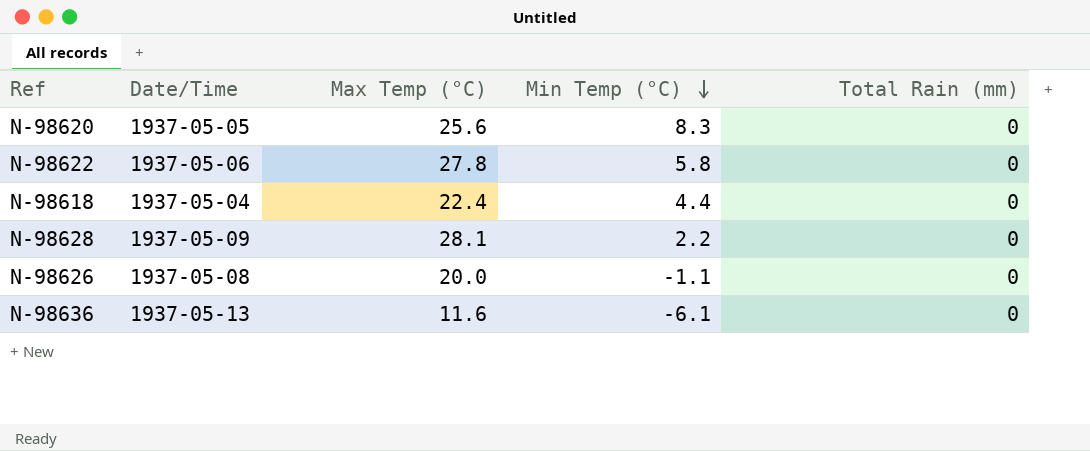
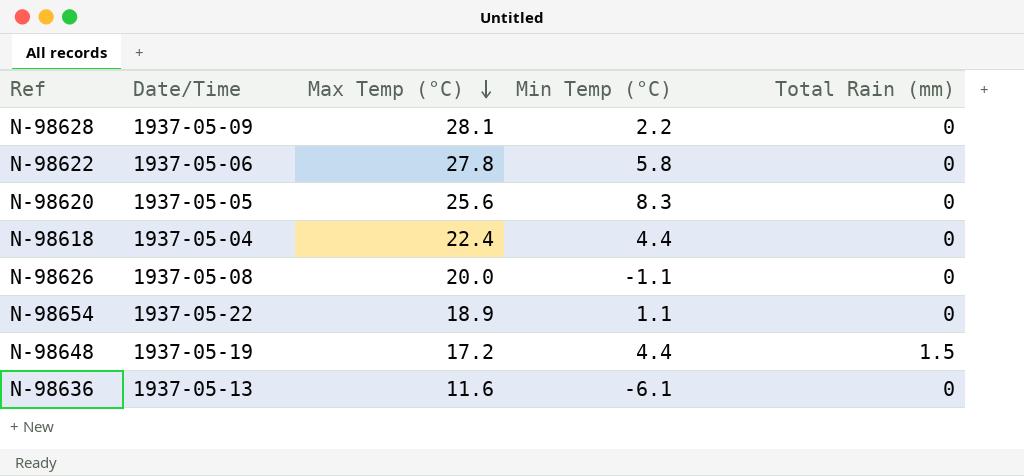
row order: Min Temp (°C) descending -> Max Temp (°C) descending
row N-98654: none -> 1937-05-22 | 18.9 | 1.1 | 0
row N-98648: none -> 1937-05-19 | 17.2 | 4.4 | 1.5

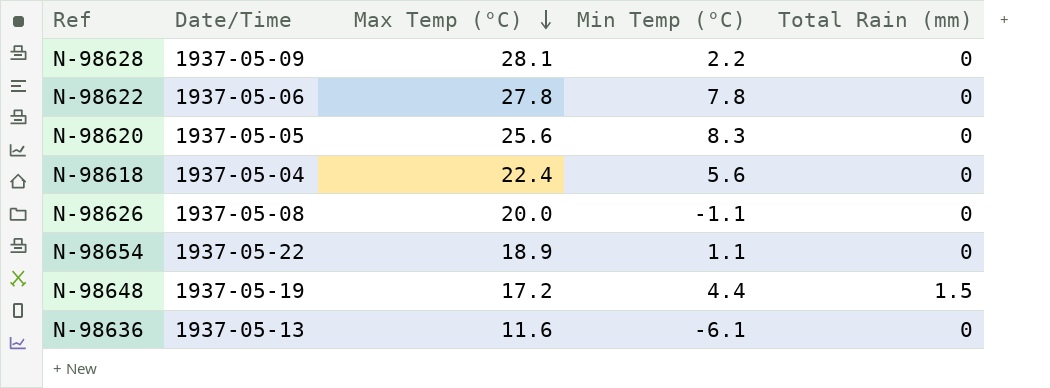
N-98622 | Min Temp (°C): 5.8 -> 7.8
N-98618 | Min Temp (°C): 4.4 -> 5.6

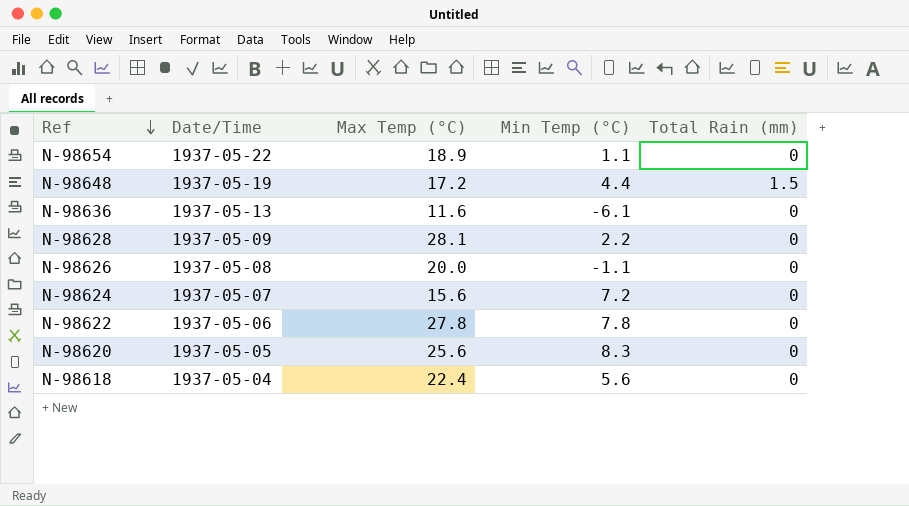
row order: Max Temp (°C) descending -> Ref descending
row N-98624: none -> 1937-05-07 | 15.6 | 7.2 | 0

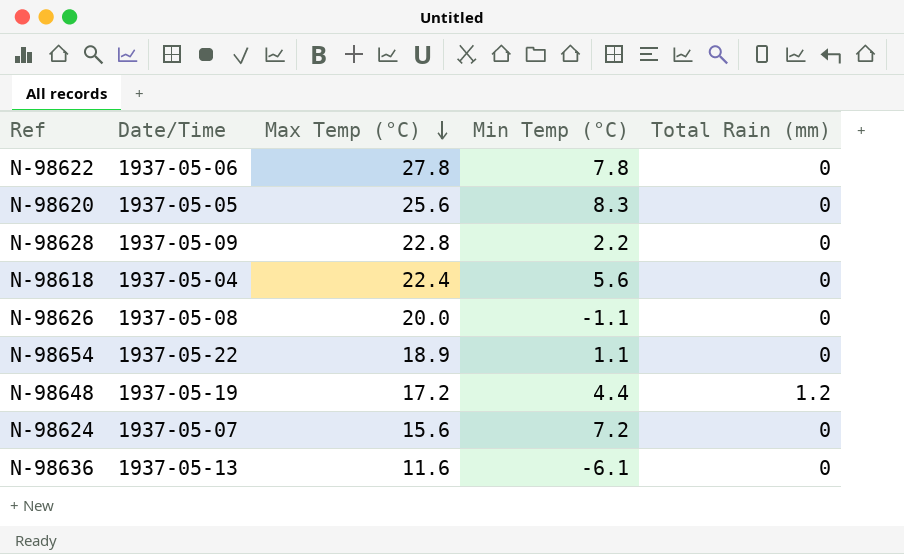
row order: Ref descending -> Max Temp (°C) descending
N-98628 | Max Temp (°C): 28.1 -> 22.8
N-98648 | Total Rain (mm): 1.5 -> 1.2

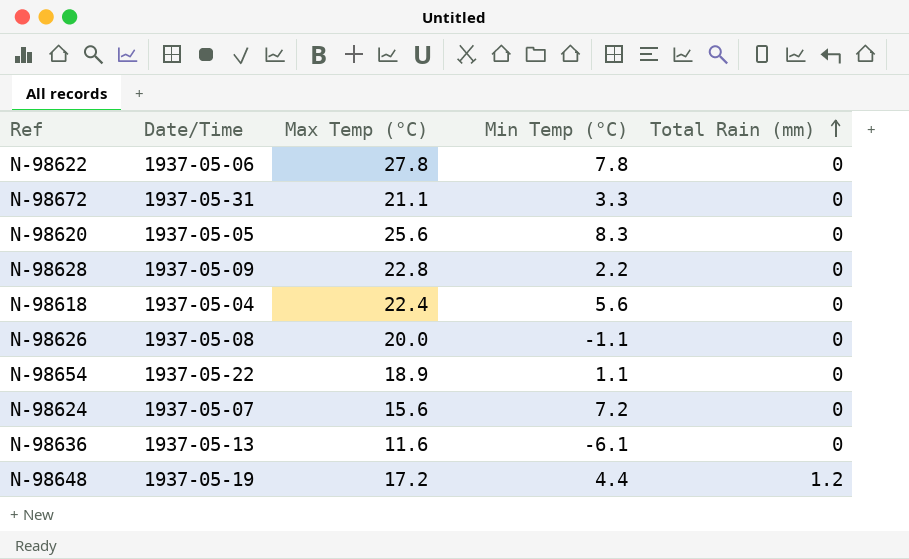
row order: Max Temp (°C) descending -> Total Rain (mm) ascending
row N-98672: none -> 1937-05-31 | 21.1 | 3.3 | 0

